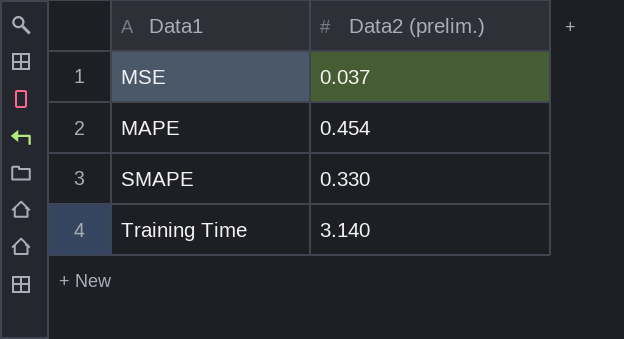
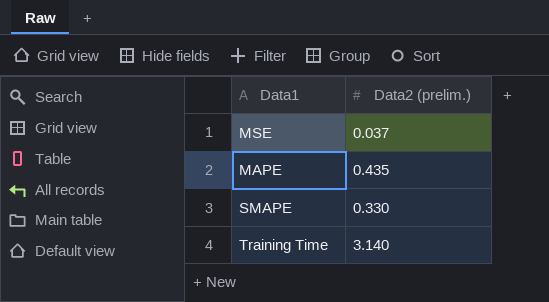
MAPE | Data2 (prelim.): 0.454 -> 0.435

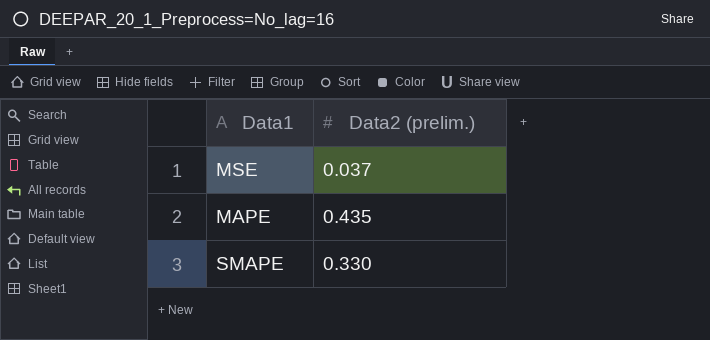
row Training Time: 3.140 -> none

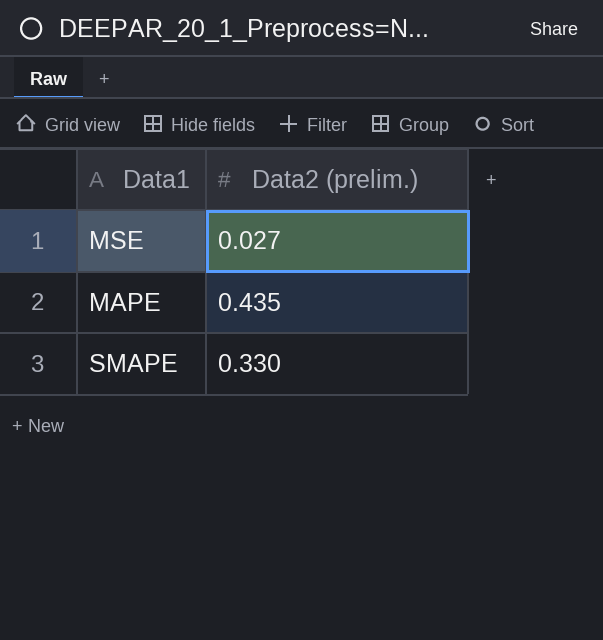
MSE | Data2 (prelim.): 0.037 -> 0.027

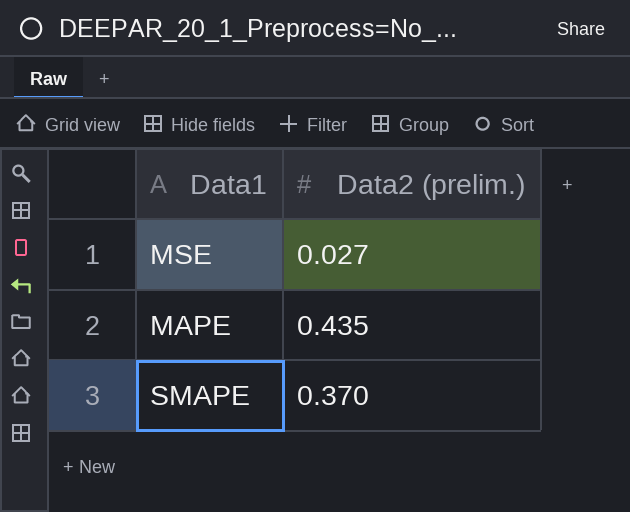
SMAPE | Data2 (prelim.): 0.330 -> 0.370

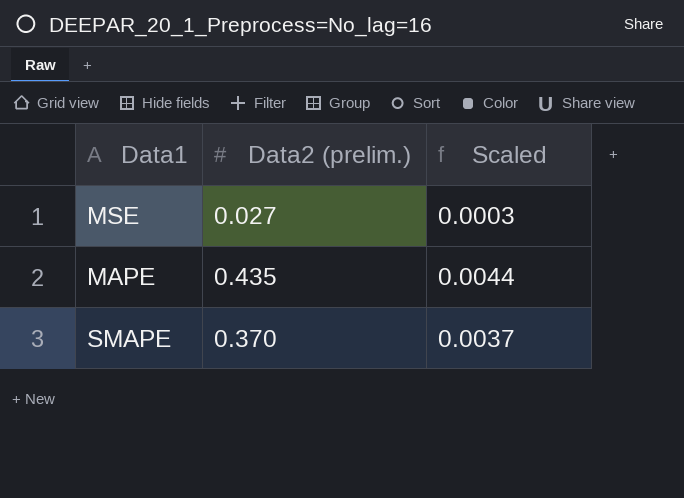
column Scaled | formula: none -> [Data2 (prelim.)] * 0.01

